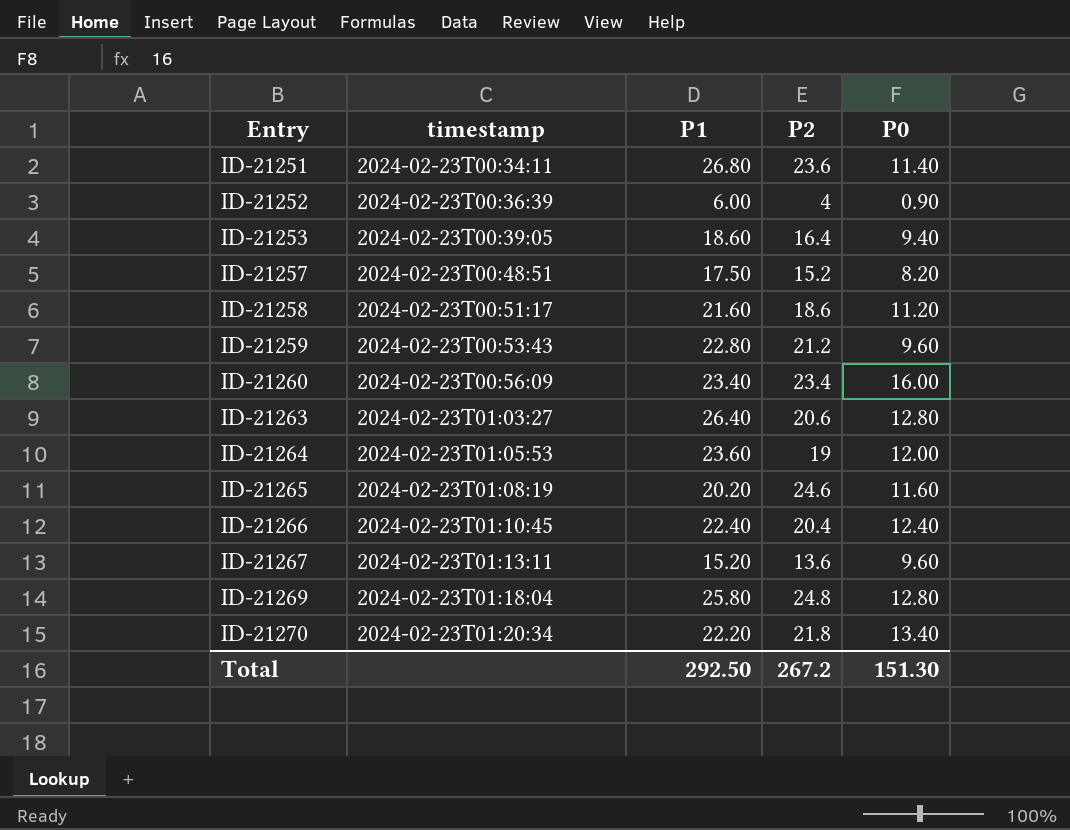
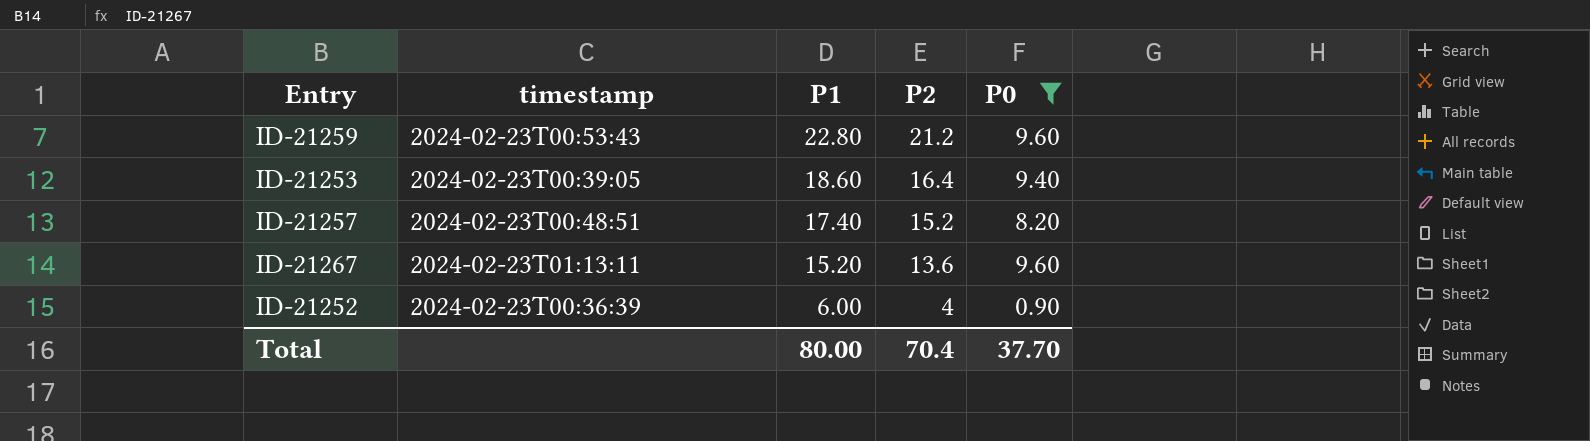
filter: none -> P0 <= 9.60
row order: Entry ascending -> P1 descending
ID-21257 | P1: 17.50 -> 17.40
Total | P1: 292.50 -> 80.00
Total | P2: 267.2 -> 70.4
Total | P0: 151.30 -> 37.70

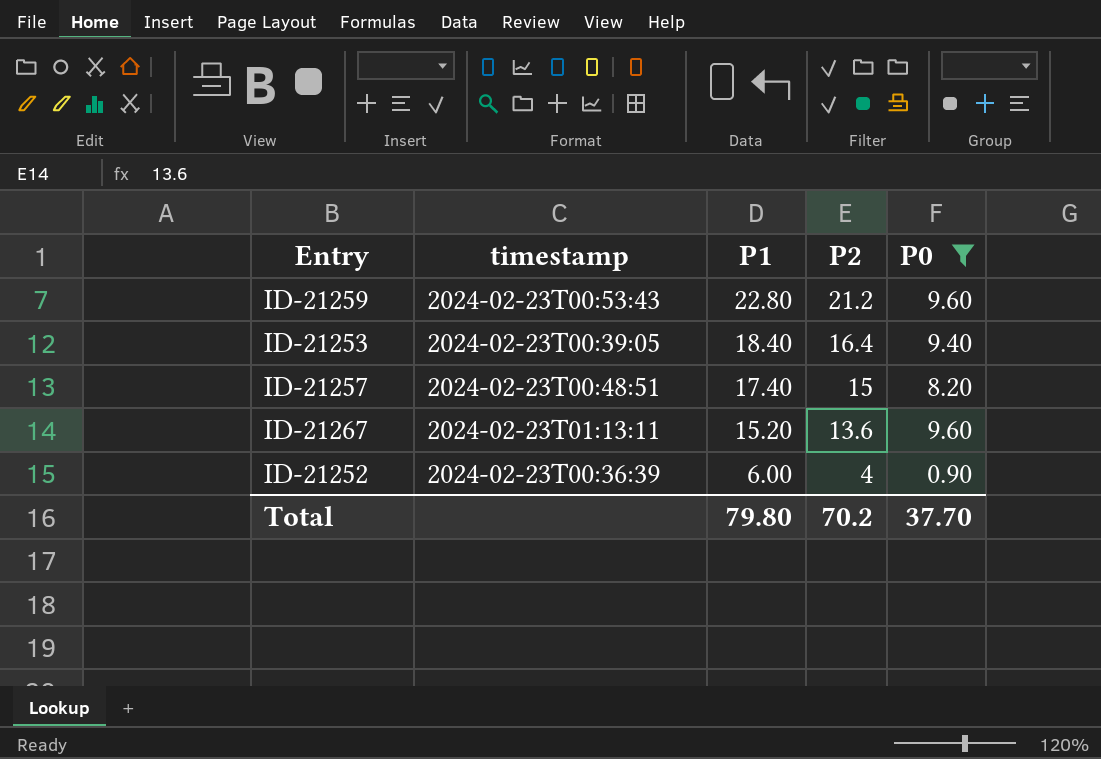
ID-21253 | P1: 18.60 -> 18.40
ID-21257 | P2: 15.2 -> 15
Total | P1: 80.00 -> 79.80
Total | P2: 70.4 -> 70.2

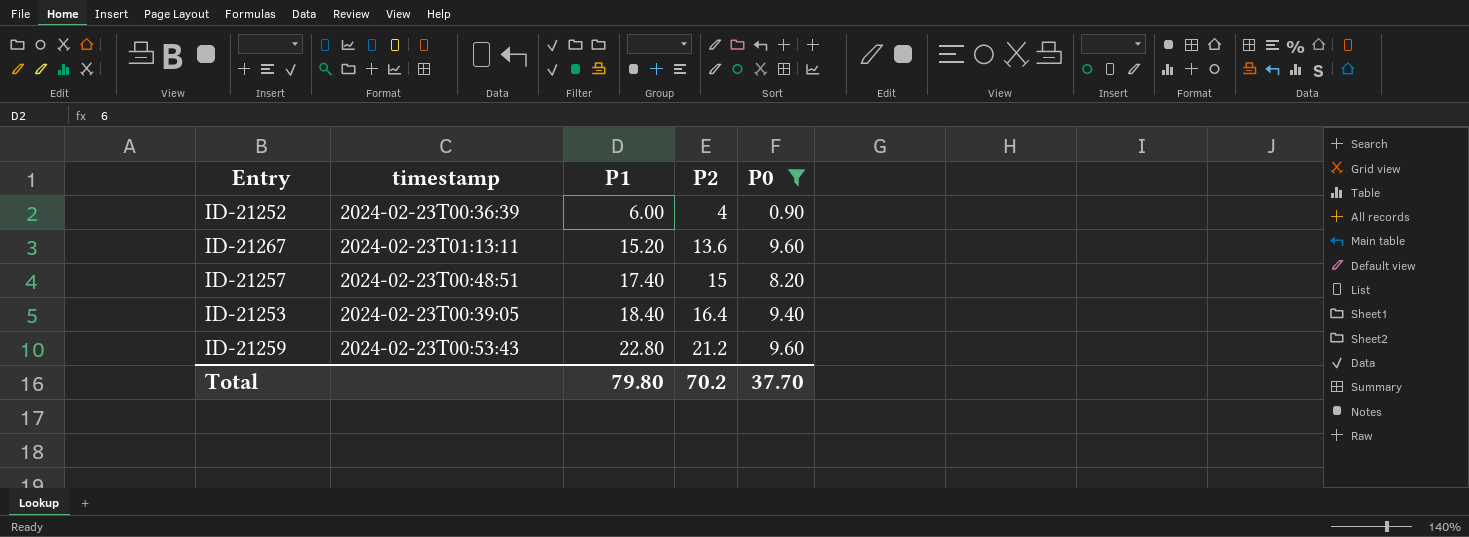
row order: P1 descending -> P1 ascending

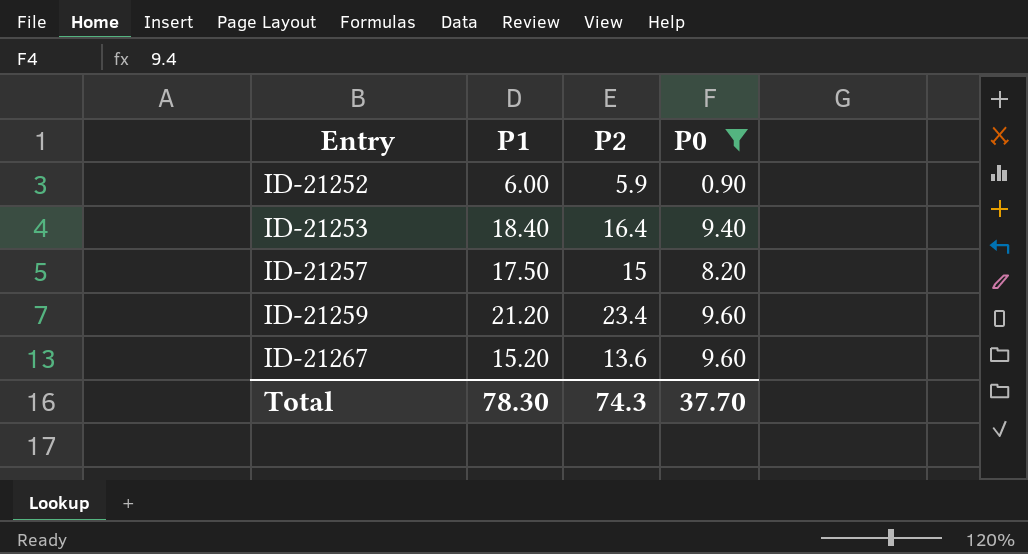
row order: P1 ascending -> Entry ascending
column timestamp | position: 2 -> none
ID-21252 | P2: 4 -> 5.9
ID-21257 | P1: 17.40 -> 17.50
ID-21259 | P1: 22.80 -> 21.20
ID-21259 | P2: 21.2 -> 23.4
Total | P1: 79.80 -> 78.30
Total | P2: 70.2 -> 74.3

